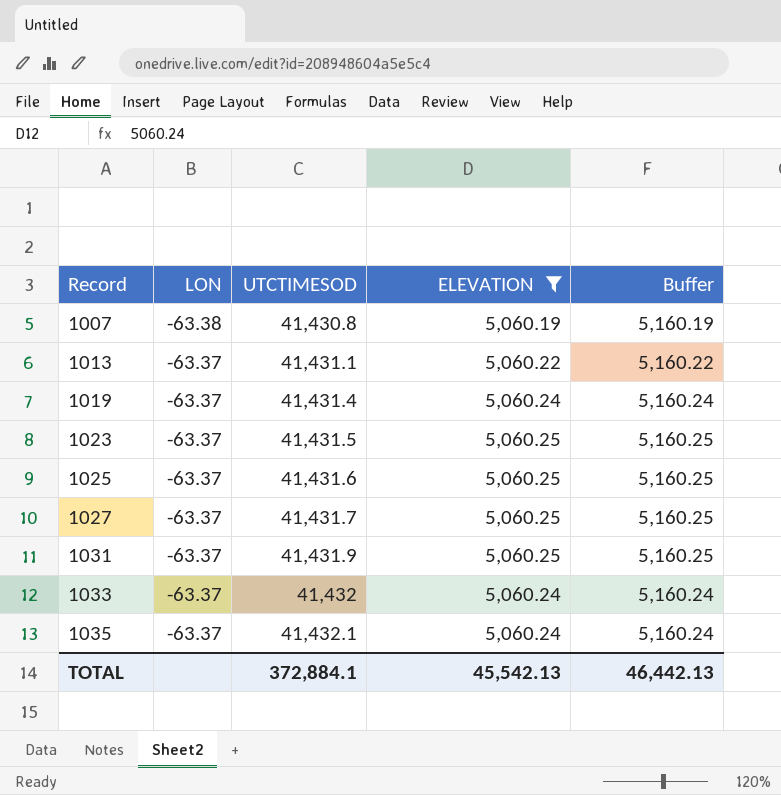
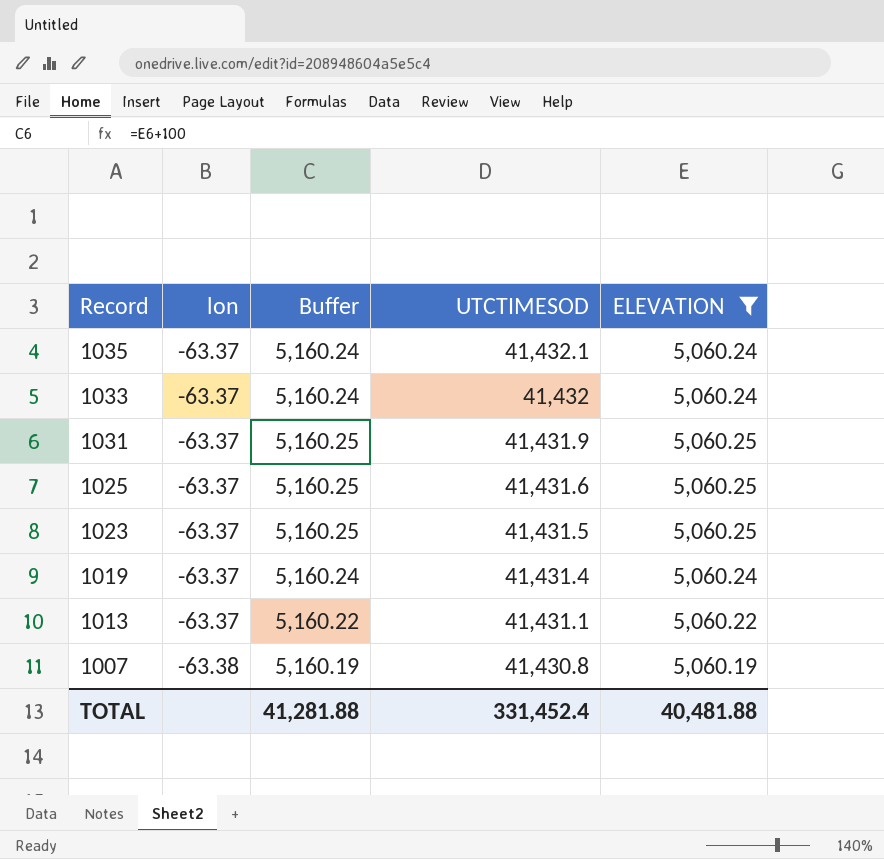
row order: Record ascending -> Record descending
column name: LON -> lon
column Buffer | position: 5 -> 3
row 1027: -63.37 | 41,431.7 | 5,060.25 | 5,160.25 -> none
TOTAL | Buffer: 46,442.13 -> 41,281.88
TOTAL | UTCTIMESOD: 372,884.1 -> 331,452.4
TOTAL | ELEVATION: 45,542.13 -> 40,481.88

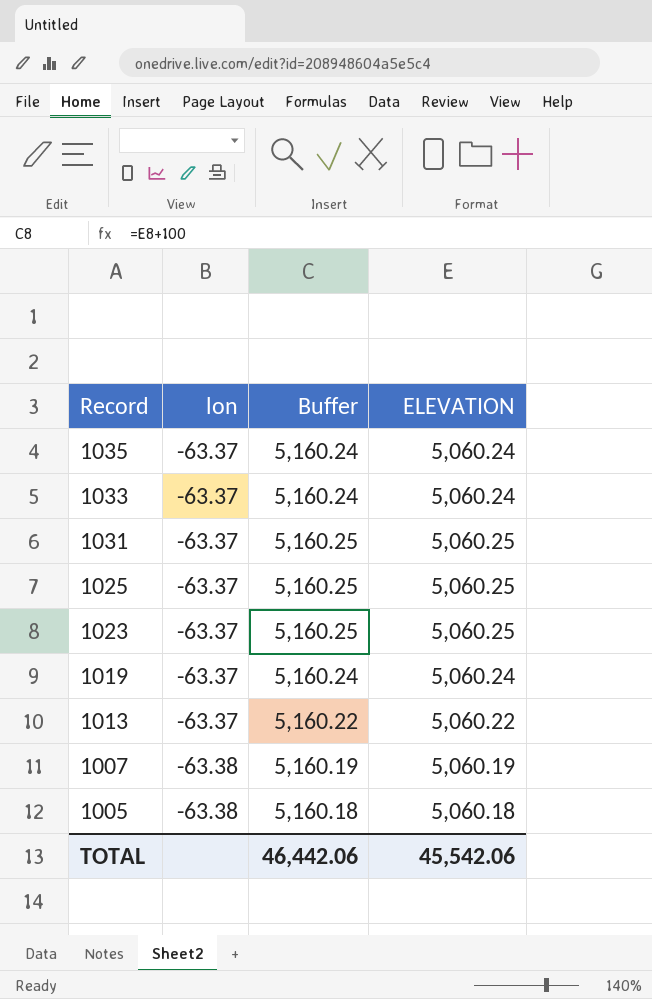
filter: ELEVATION != 5,060.18 -> none
column UTCTIMESOD | position: 4 -> none
TOTAL | Buffer: 41,281.88 -> 46,442.06
TOTAL | ELEVATION: 40,481.88 -> 45,542.06

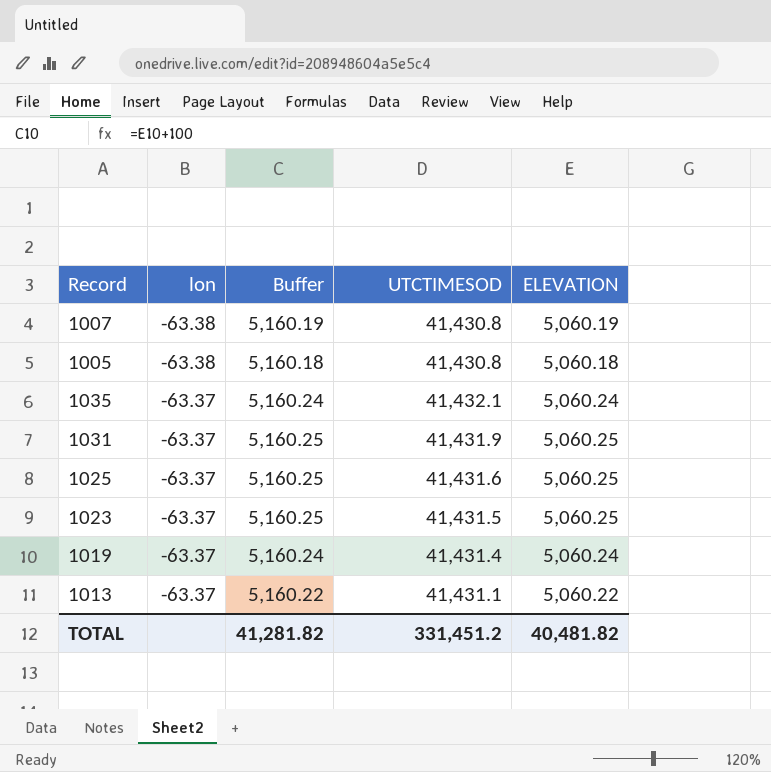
row order: Record descending -> lon ascending
column UTCTIMESOD | position: none -> 4
row 1033: -63.37 | 5,160.24 | 5,060.24 -> none
TOTAL | Buffer: 46,442.06 -> 41,281.82
TOTAL | ELEVATION: 45,542.06 -> 40,481.82

